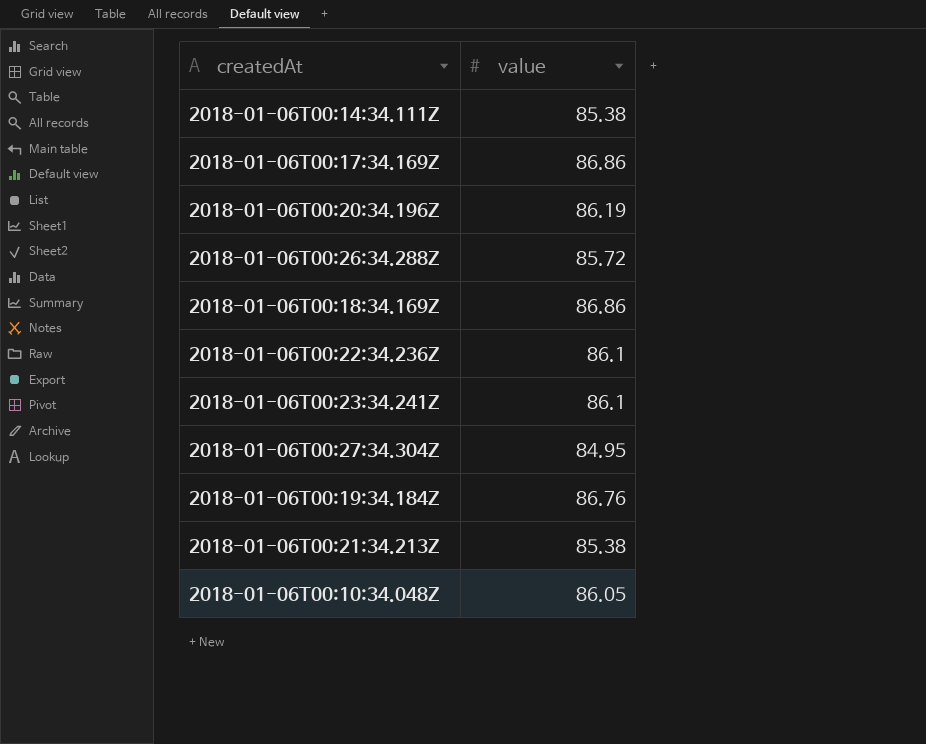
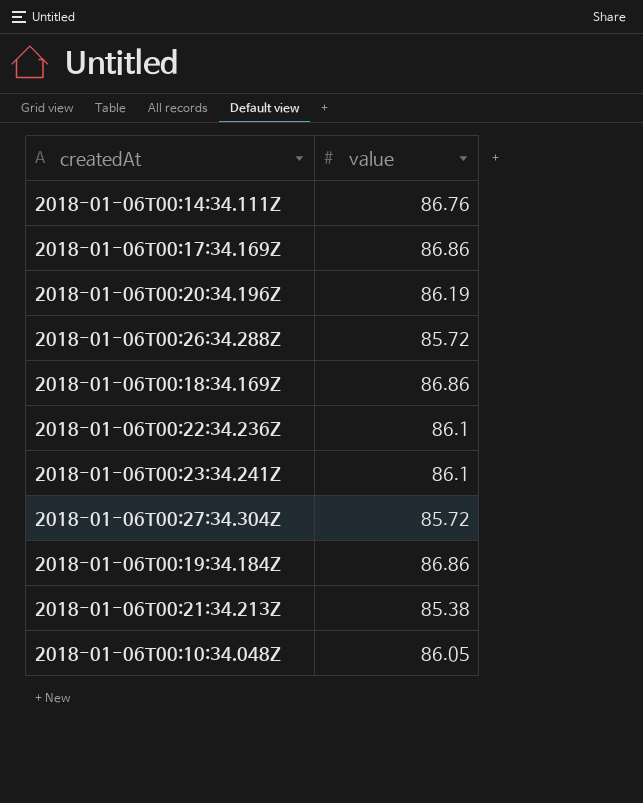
2018-01-06T00:14:34.111Z | value: 85.38 -> 86.76
2018-01-06T00:27:34.304Z | value: 84.95 -> 85.72
2018-01-06T00:19:34.184Z | value: 86.76 -> 86.86

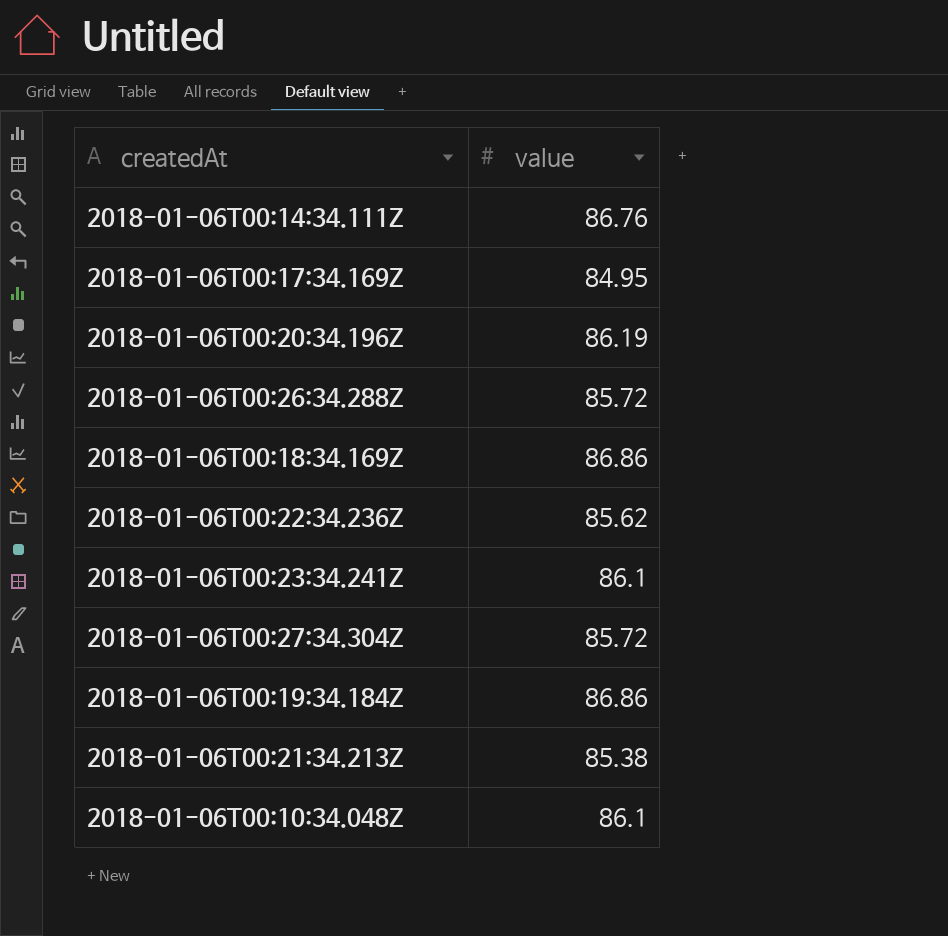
2018-01-06T00:17:34.169Z | value: 86.86 -> 84.95
2018-01-06T00:22:34.236Z | value: 86.1 -> 85.62
2018-01-06T00:10:34.048Z | value: 86.05 -> 86.1

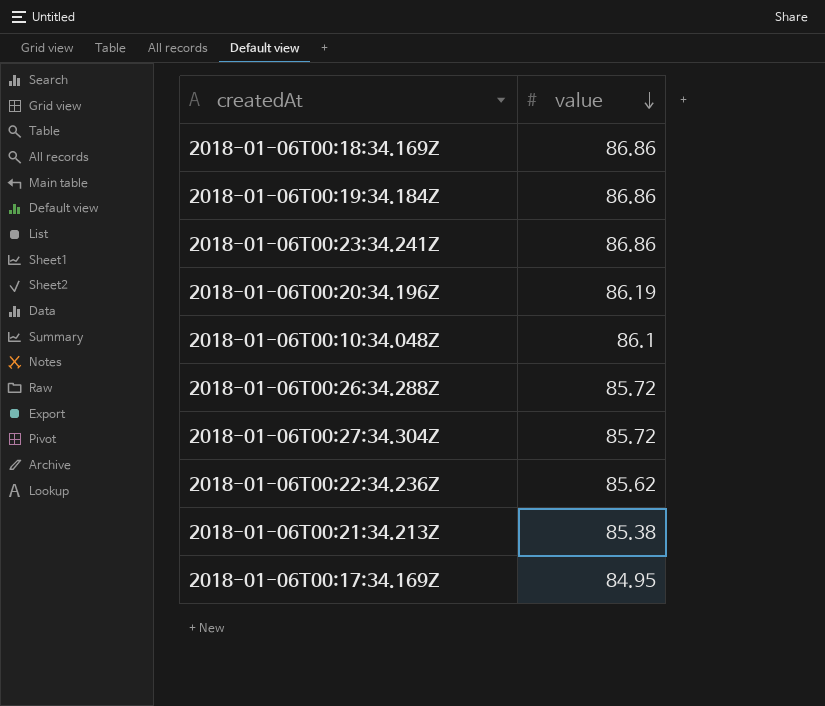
row order: none -> value descending
row 2018-01-06T00:14:34.111Z: 86.76 -> none
2018-01-06T00:23:34.241Z | value: 86.1 -> 86.86

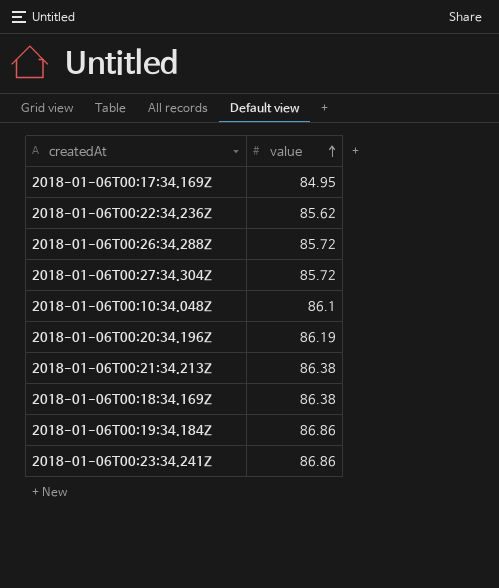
row order: value descending -> value ascending
2018-01-06T00:21:34.213Z | value: 85.38 -> 86.38
2018-01-06T00:18:34.169Z | value: 86.86 -> 86.38

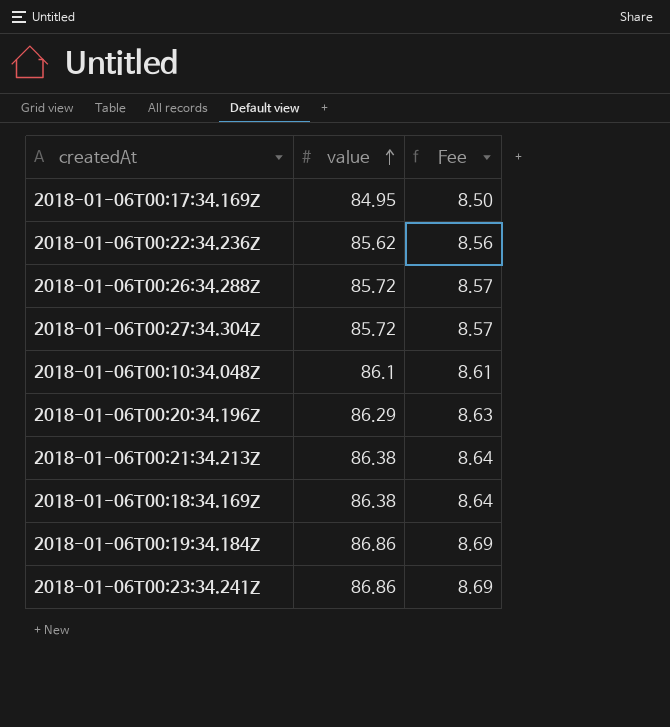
column Fee | formula: none -> [value] * 0.1
2018-01-06T00:20:34.196Z | value: 86.19 -> 86.29

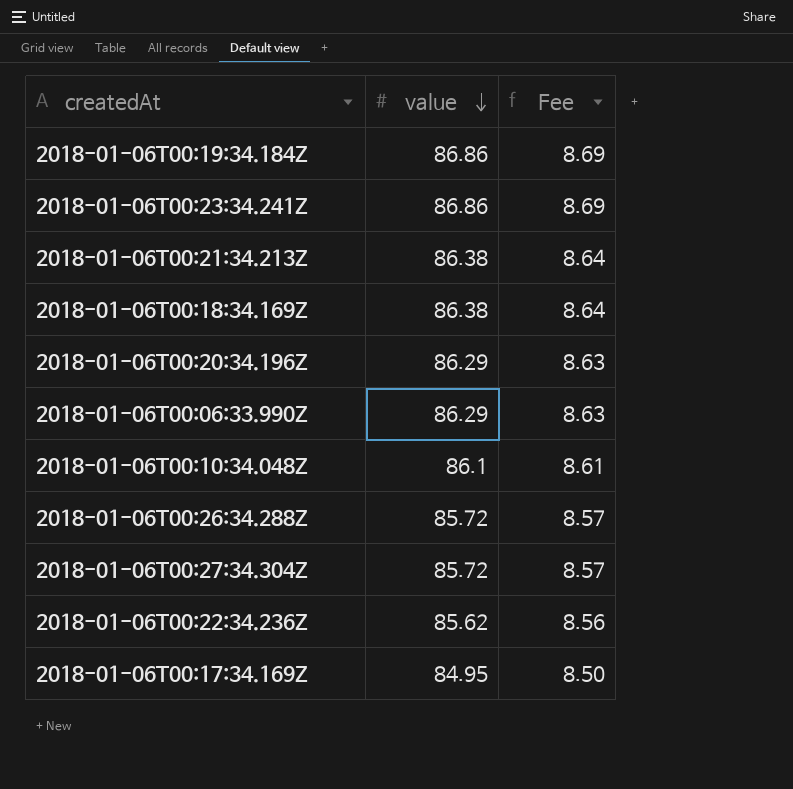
row order: value ascending -> value descending
row 2018-01-06T00:06:33.990Z: none -> 86.29 | 8.63

